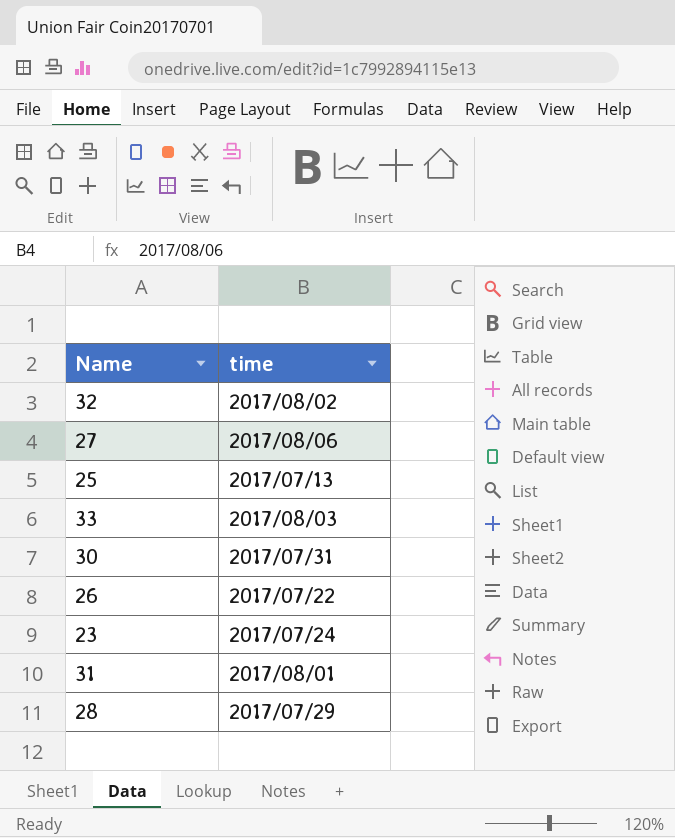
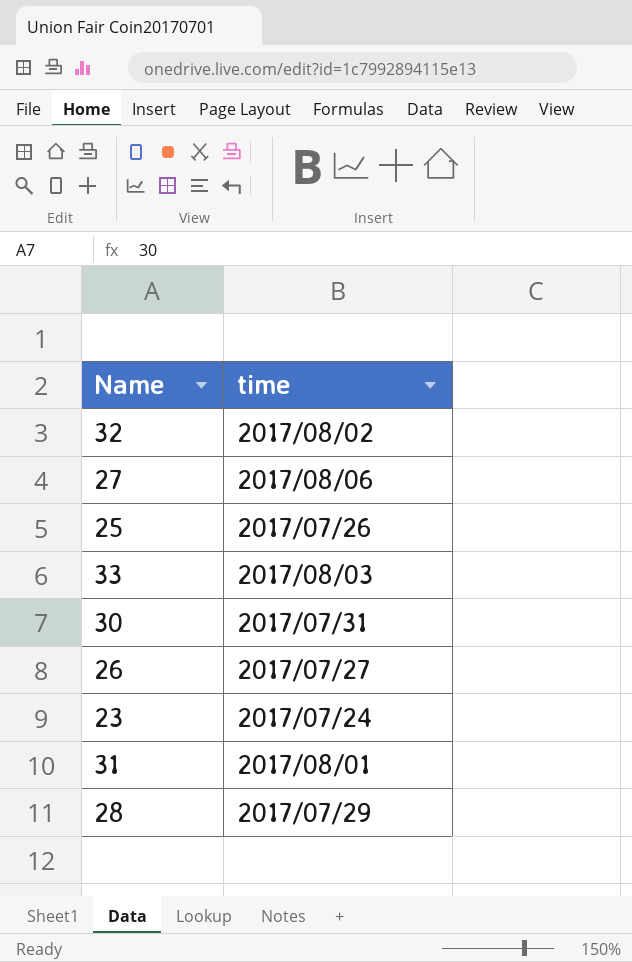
25 | time: 2017/07/13 -> 2017/07/26
26 | time: 2017/07/22 -> 2017/07/27

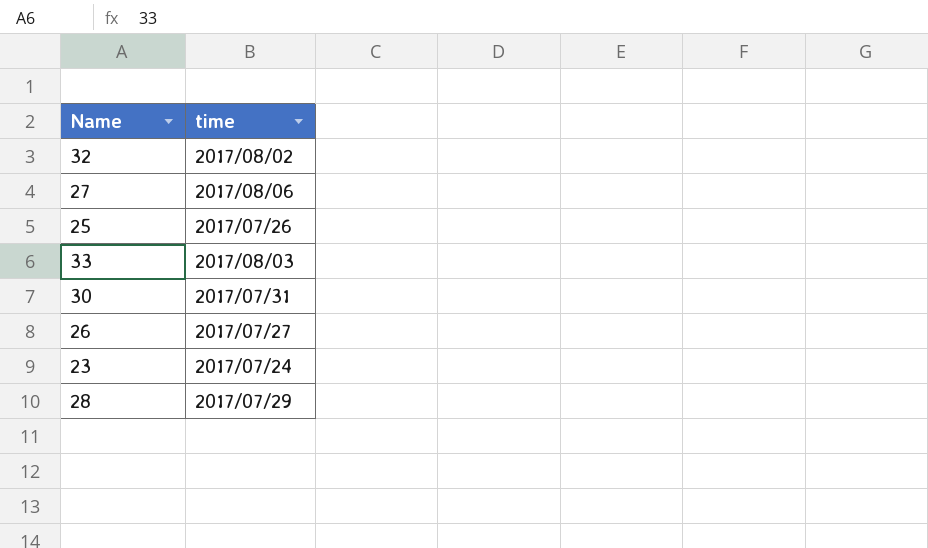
row 31: 2017/08/01 -> none

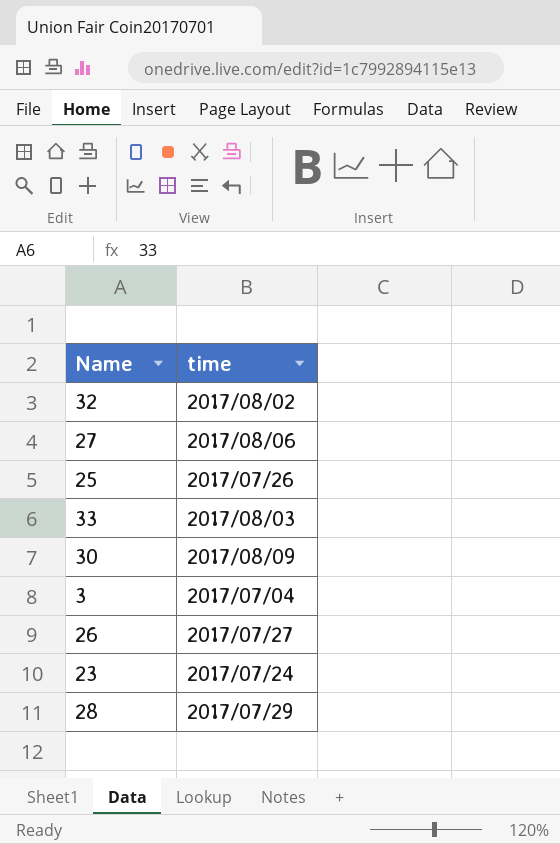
30 | time: 2017/07/31 -> 2017/08/09
row 3: none -> 2017/07/04

